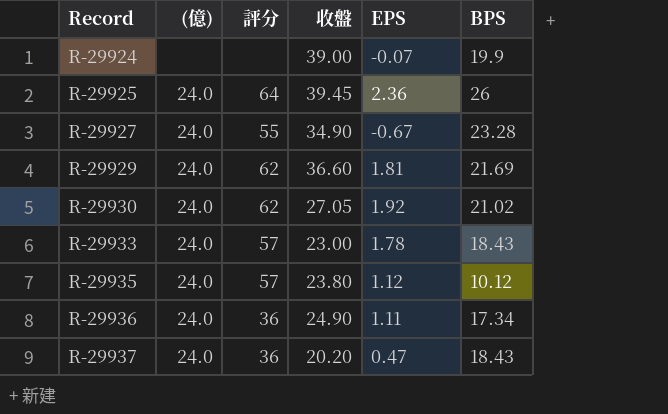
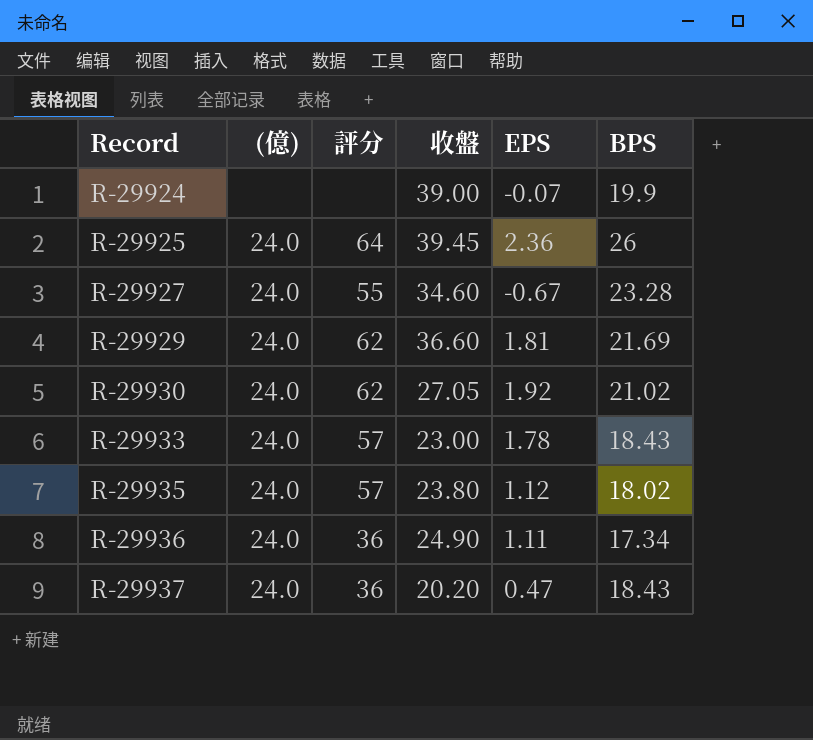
R-29927 | 收盤: 34.90 -> 34.60
R-29935 | BPS: 10.12 -> 18.02

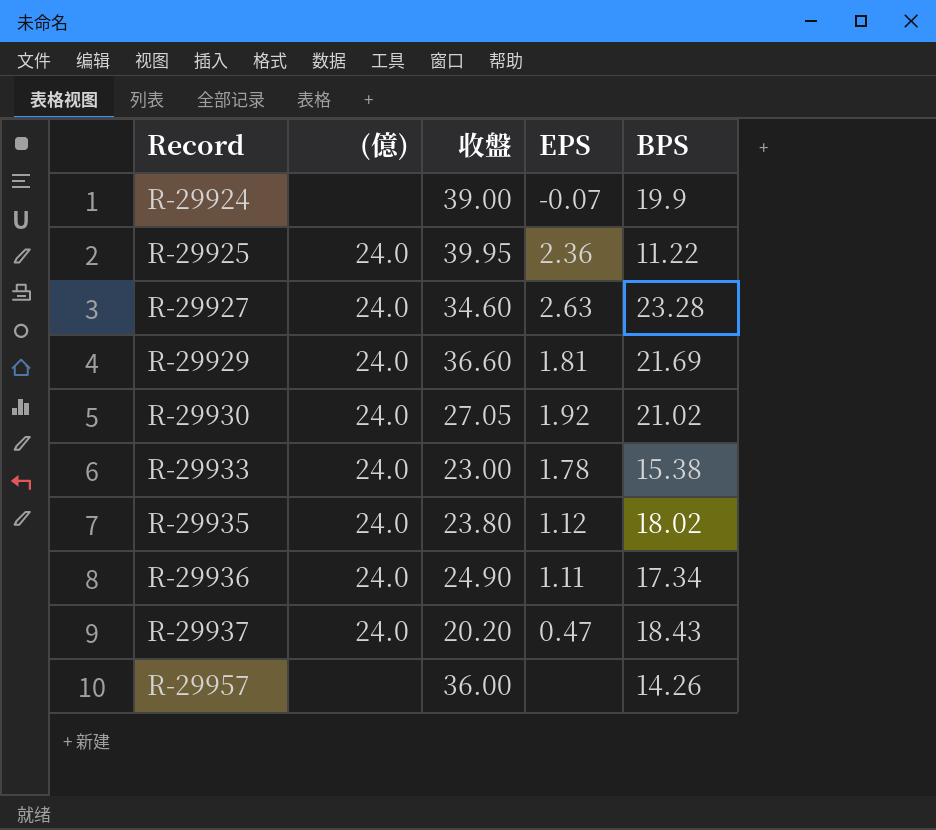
column 評分 | position: 3 -> none
R-29925 | 收盤: 39.45 -> 39.95
R-29925 | BPS: 26 -> 11.22
R-29927 | EPS: -0.67 -> 2.63
R-29933 | BPS: 18.43 -> 15.38
row R-29957: none -> none | 36.00 | none | 14.26

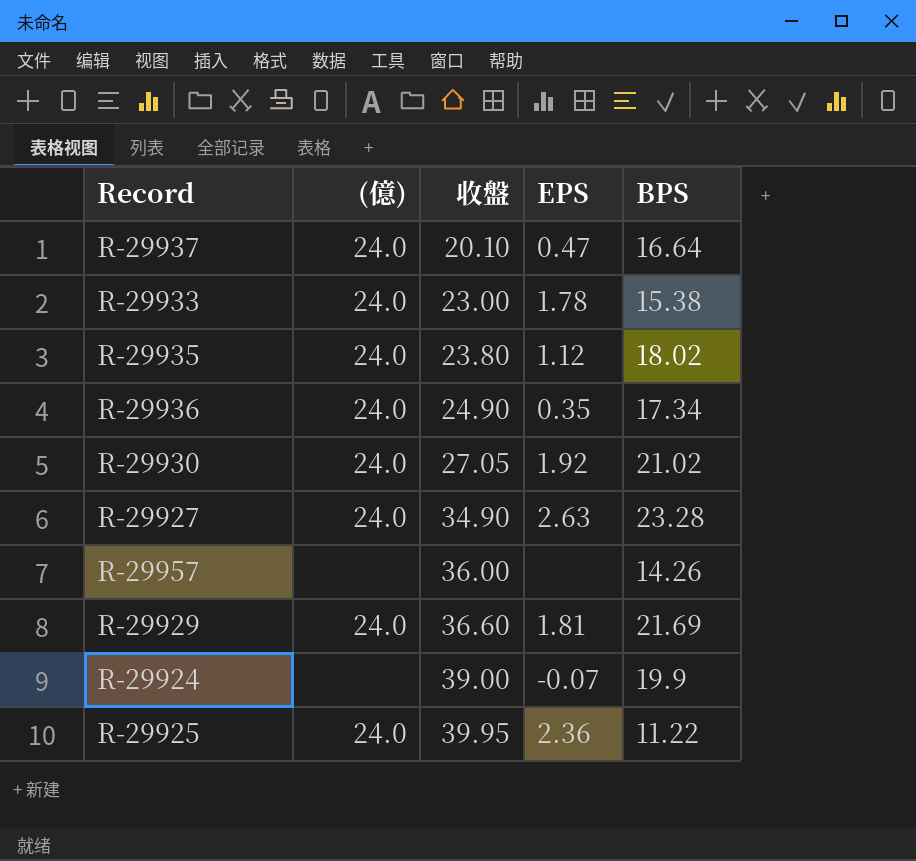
row order: Record ascending -> 收盤 ascending
R-29937 | 收盤: 20.20 -> 20.10
R-29937 | BPS: 18.43 -> 16.64
R-29936 | EPS: 1.11 -> 0.35
R-29927 | 收盤: 34.60 -> 34.90

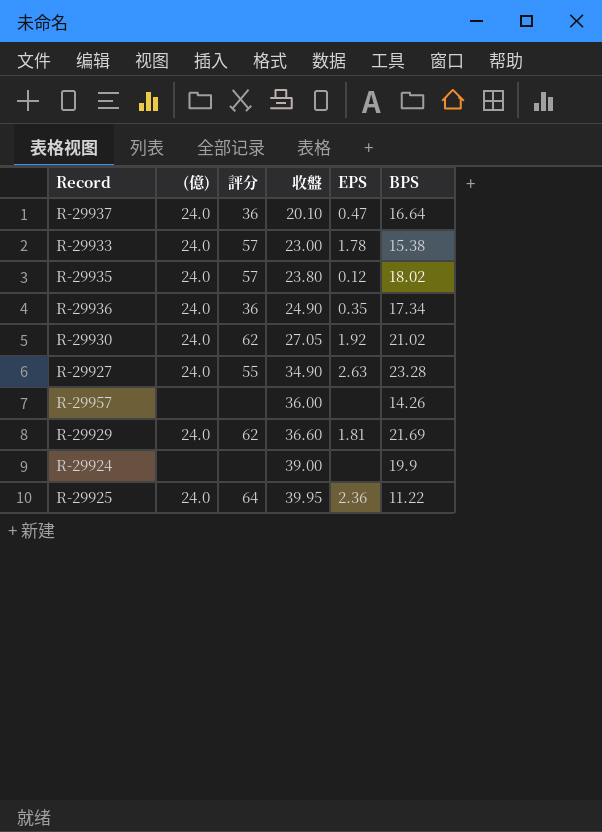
column 評分 | position: none -> 3
R-29935 | EPS: 1.12 -> 0.12
R-29924 | EPS: -0.07 -> none

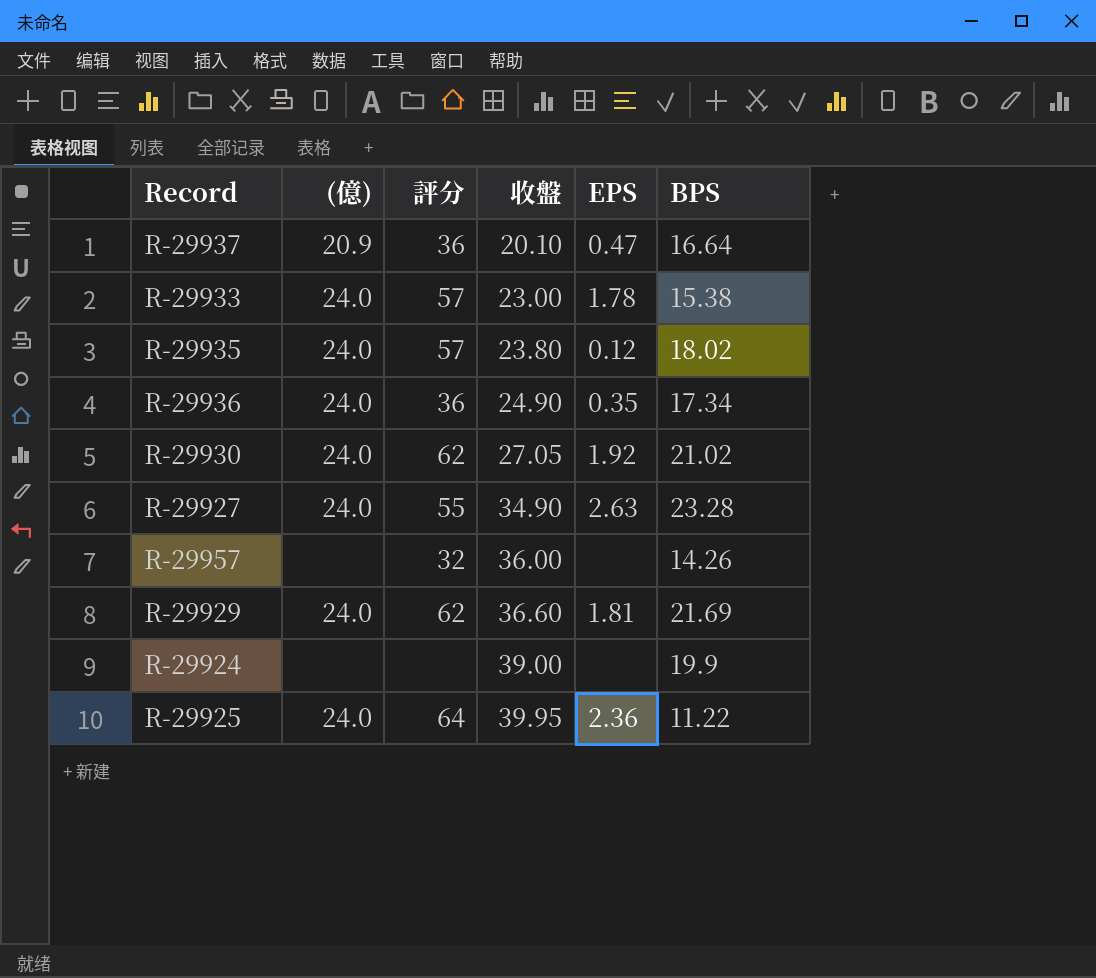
R-29937 | (億): 24.0 -> 20.9
R-29957 | 評分: none -> 32

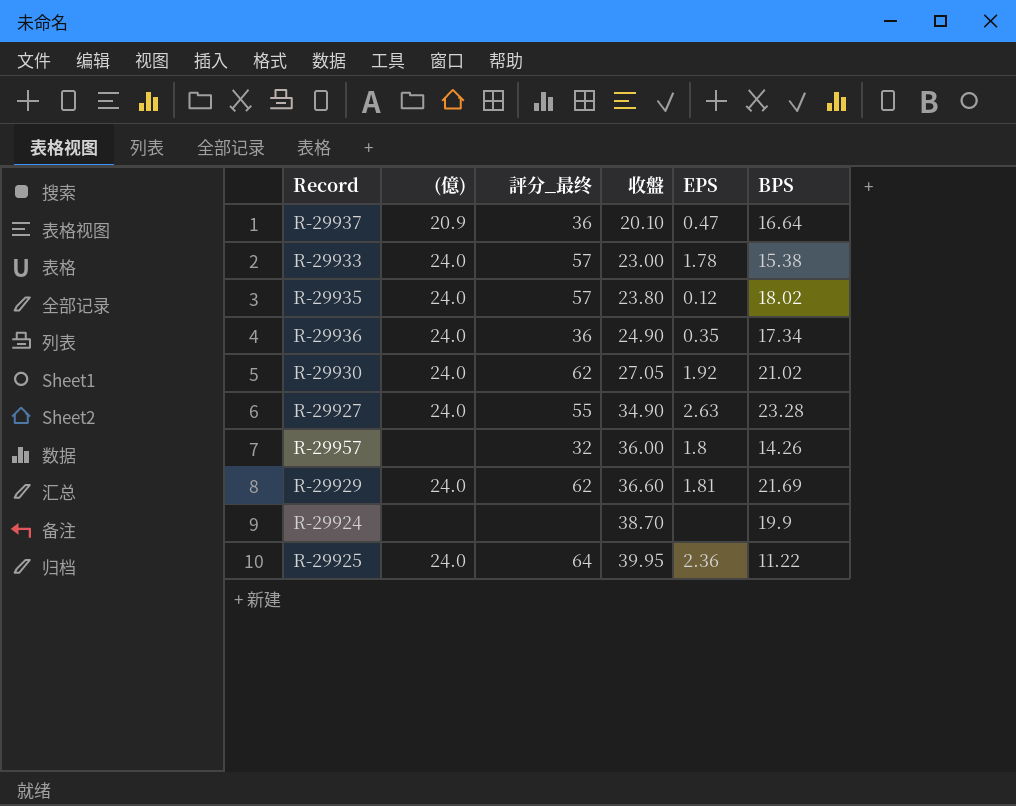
column name: 評分 -> 評分_最终
R-29957 | EPS: none -> 1.8
R-29924 | 收盤: 39.00 -> 38.70

